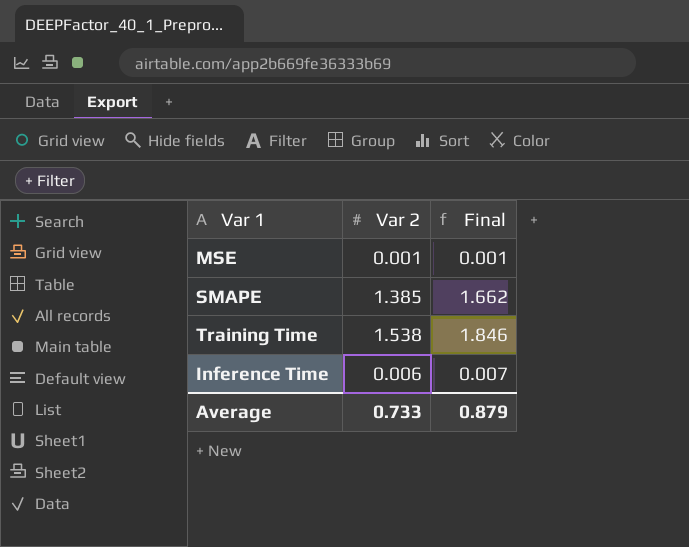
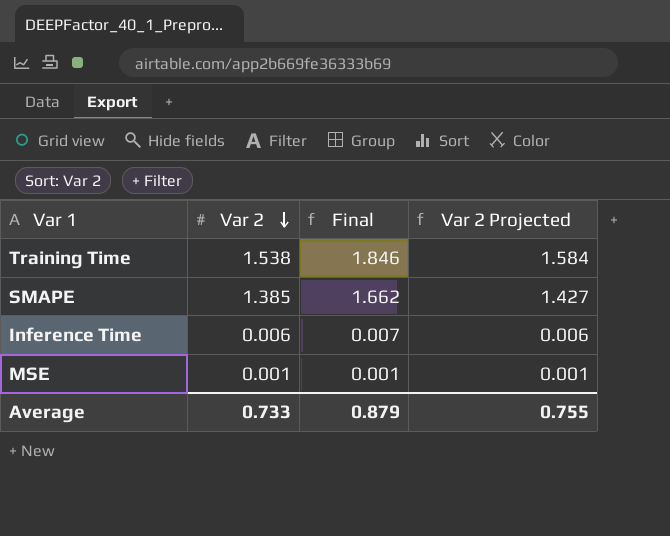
row order: none -> Var 2 descending
column Var 2 Projected | formula: none -> [Var 2] * 1.03

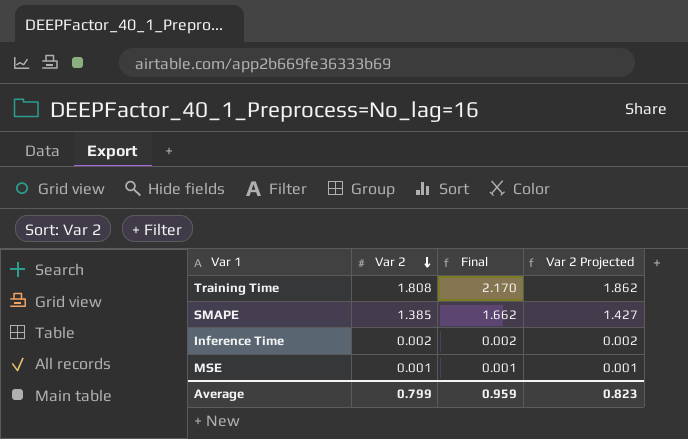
Training Time | Var 2: 1.538 -> 1.808
Training Time | Final: 1.846 -> 2.170
Training Time | Var 2 Projected: 1.584 -> 1.862
Inference Time | Var 2: 0.006 -> 0.002
Inference Time | Final: 0.007 -> 0.002
Inference Time | Var 2 Projected: 0.006 -> 0.002
Average | Var 2: 0.733 -> 0.799
Average | Final: 0.879 -> 0.959
Average | Var 2 Projected: 0.755 -> 0.823

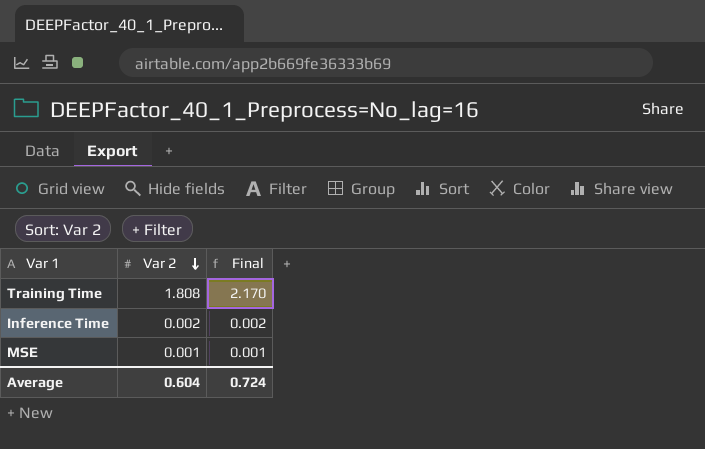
column Var 2 Projected | formula: [Var 2] * 1.03 -> none
row SMAPE: 1.385 | 1.662 | 1.427 -> none
Average | Var 2: 0.799 -> 0.604
Average | Final: 0.959 -> 0.724

